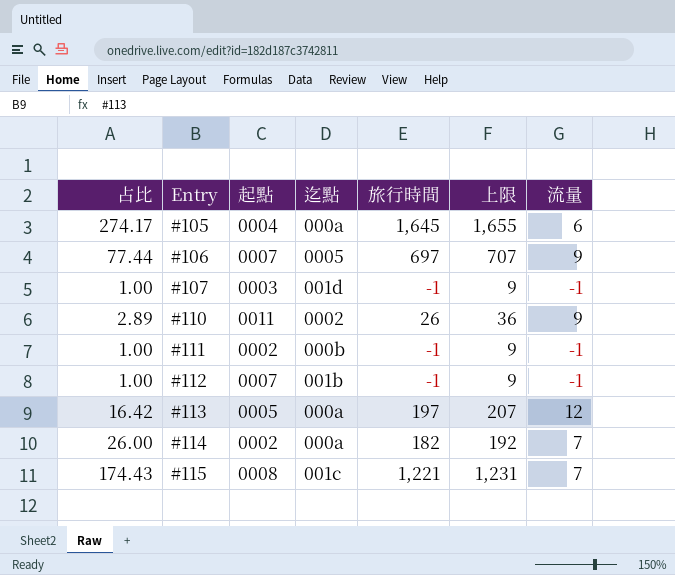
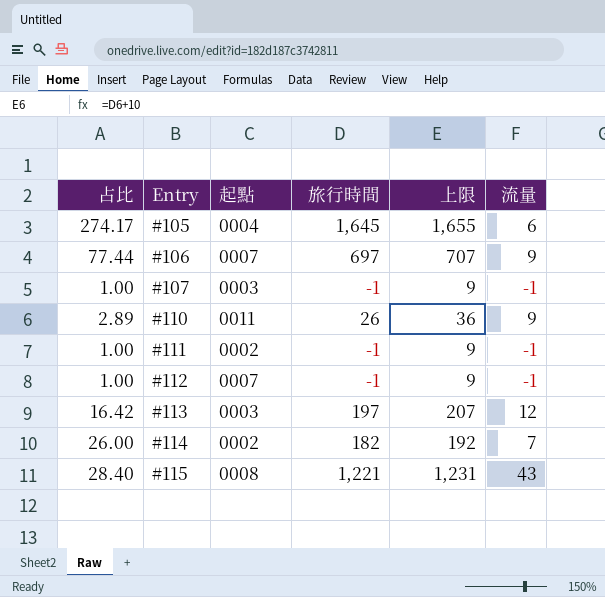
column 迄點 | position: 4 -> none
#113 | 起點: 0005 -> 0003
#115 | 占比: 174.43 -> 28.40
#115 | 流量: 7 -> 43

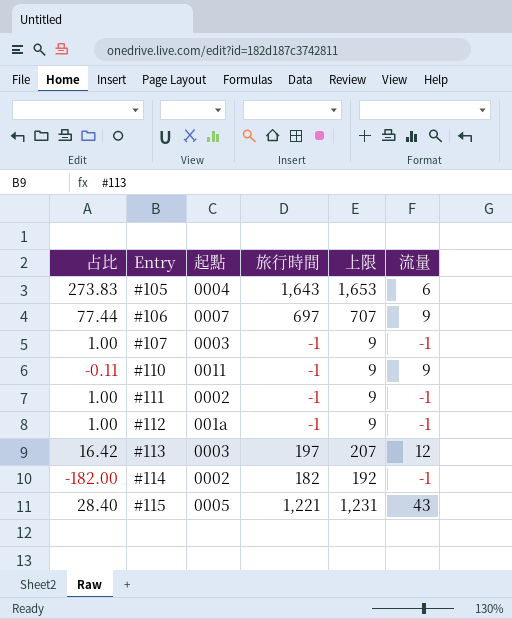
#105 | 占比: 274.17 -> 273.83
#105 | 旅行時間: 1,645 -> 1,643
#105 | 上限: 1,655 -> 1,653
#110 | 占比: 2.89 -> -0.11
#110 | 旅行時間: 26 -> -1
#110 | 上限: 36 -> 9
#112 | 起點: 0007 -> 001a
#114 | 占比: 26.00 -> -182.00
#114 | 流量: 7 -> -1
#115 | 起點: 0008 -> 0005

